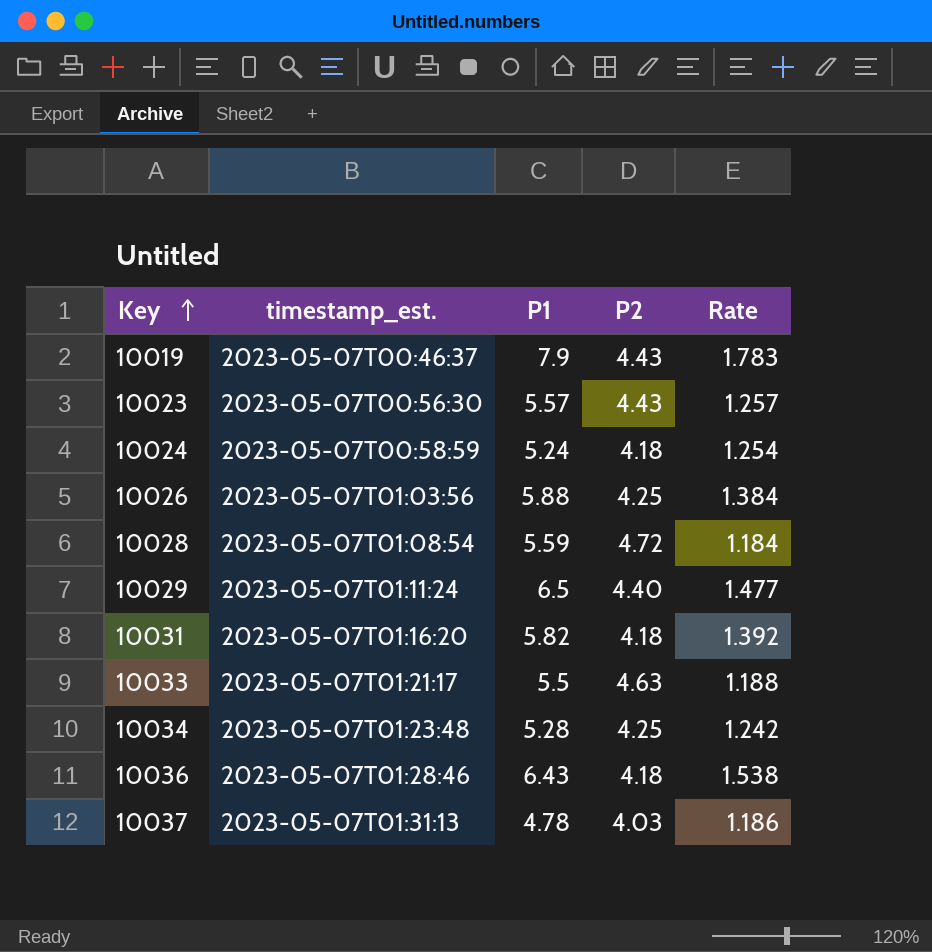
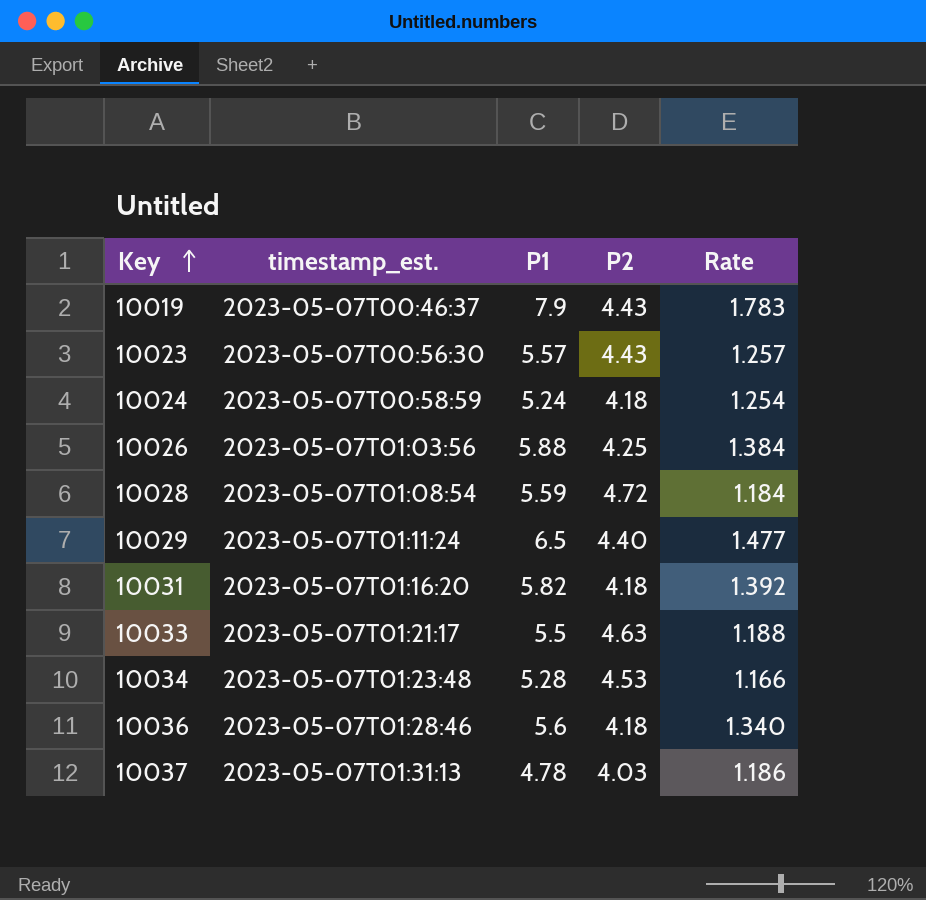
10034 | P2: 4.25 -> 4.53
10034 | Rate: 1.242 -> 1.166
10036 | P1: 6.43 -> 5.6
10036 | Rate: 1.538 -> 1.340

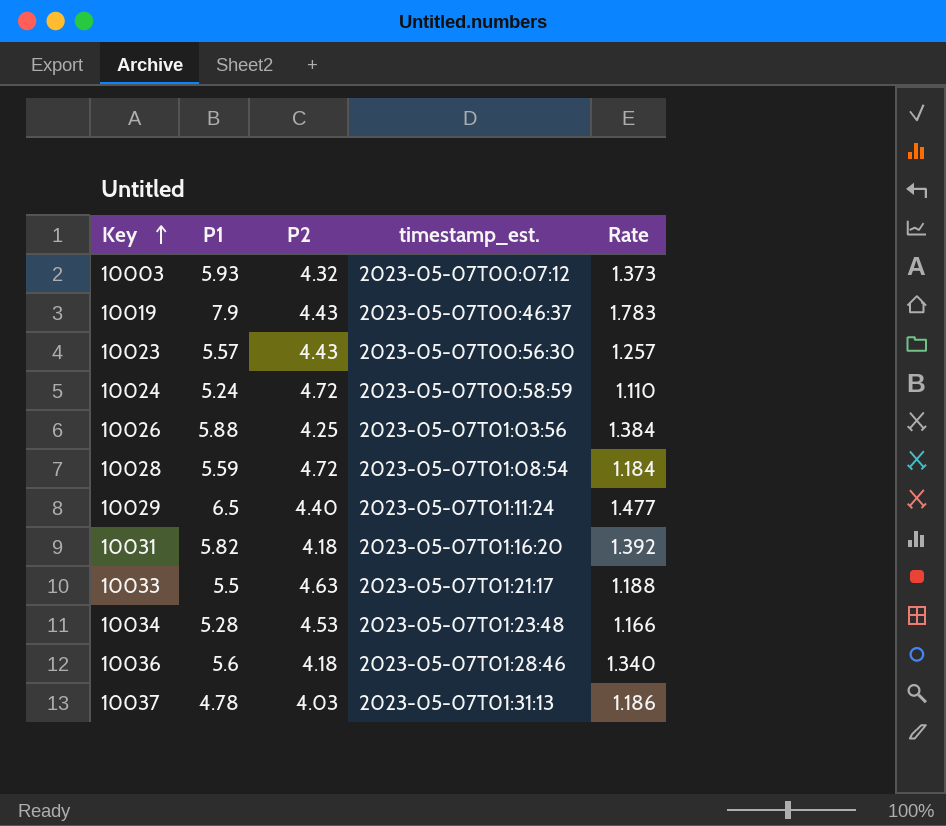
column timestamp_est. | position: 2 -> 4
row 10003: none -> 5.93 | 4.32 | 2023-05-07T00:07:12 | 1.373
10024 | P2: 4.18 -> 4.72
10024 | Rate: 1.254 -> 1.110

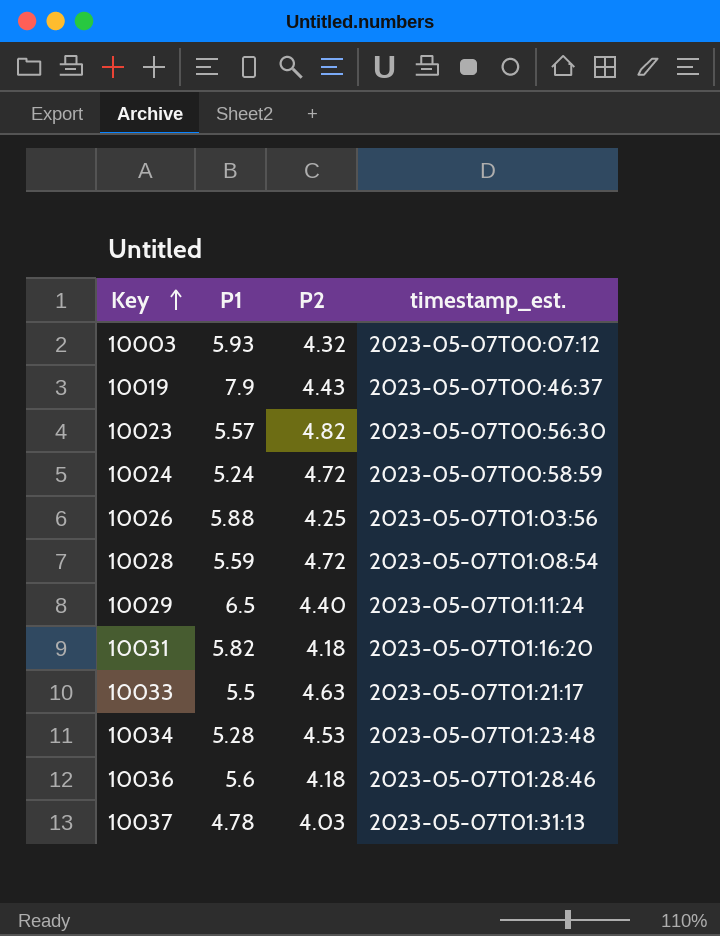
column Rate | formula: [P1] / [P2] -> none
10023 | P2: 4.43 -> 4.82

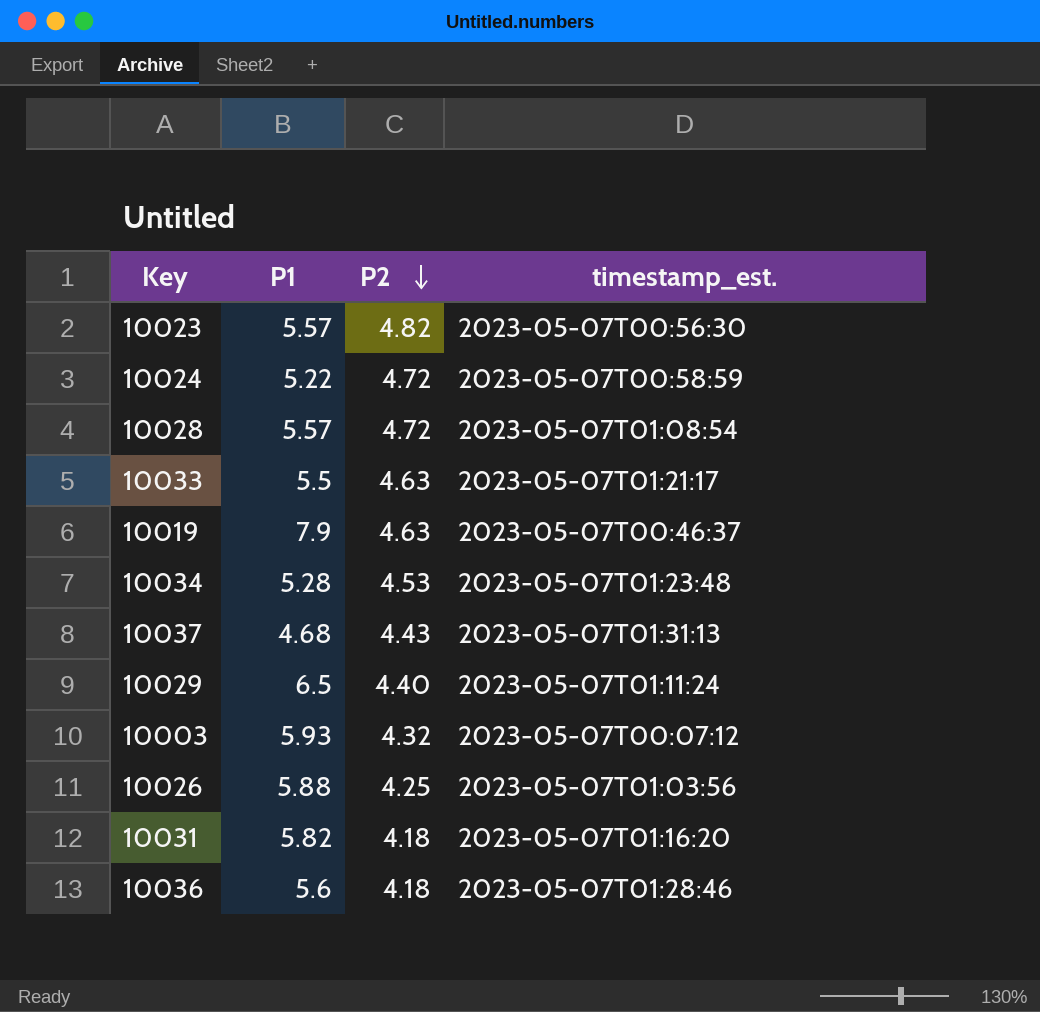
row order: Key ascending -> P2 descending
10024 | P1: 5.24 -> 5.22
10028 | P1: 5.59 -> 5.57
10019 | P2: 4.43 -> 4.63
10037 | P1: 4.78 -> 4.68
10037 | P2: 4.03 -> 4.43

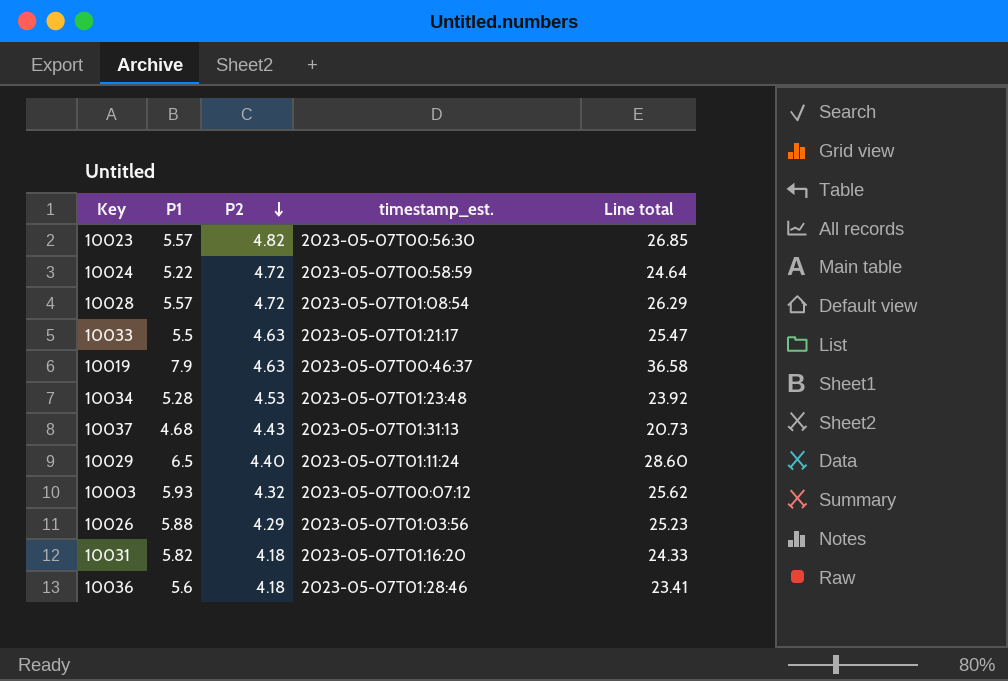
column Line total | formula: none -> [P1] * [P2]
10026 | P2: 4.25 -> 4.29

